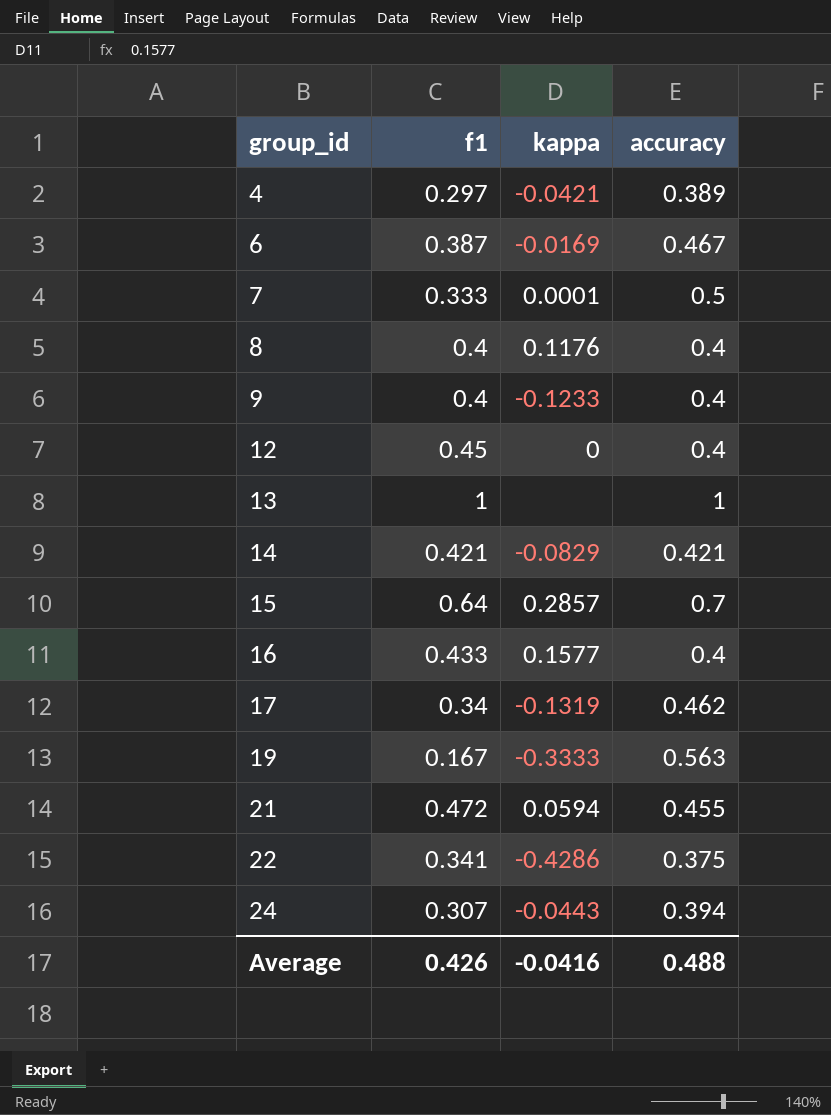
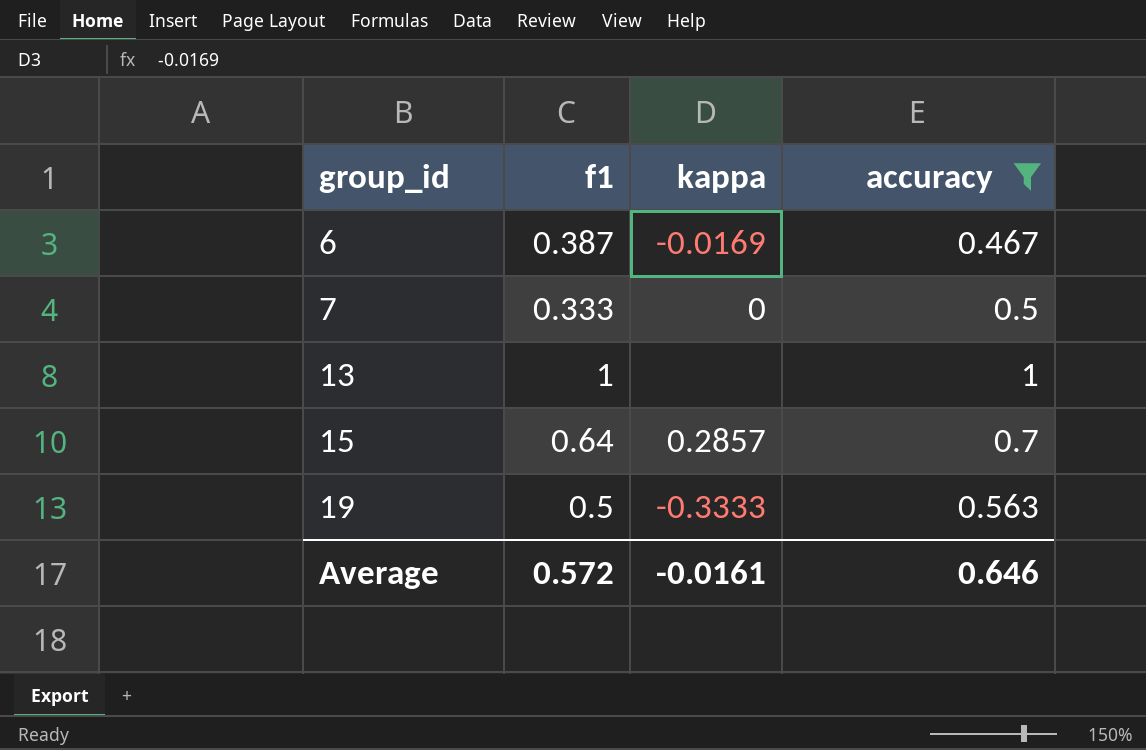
filter: none -> accuracy >= 0.467
7 | kappa: 0.0001 -> 0
19 | f1: 0.167 -> 0.5
Average | f1: 0.426 -> 0.572
Average | kappa: -0.0416 -> -0.0161
Average | accuracy: 0.488 -> 0.646

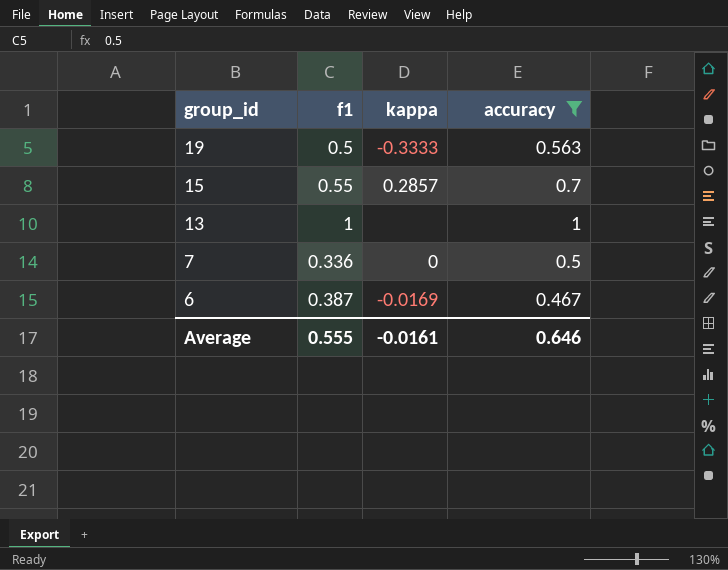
row order: group_id ascending -> group_id descending
15 | f1: 0.64 -> 0.55
7 | f1: 0.333 -> 0.336
Average | f1: 0.572 -> 0.555

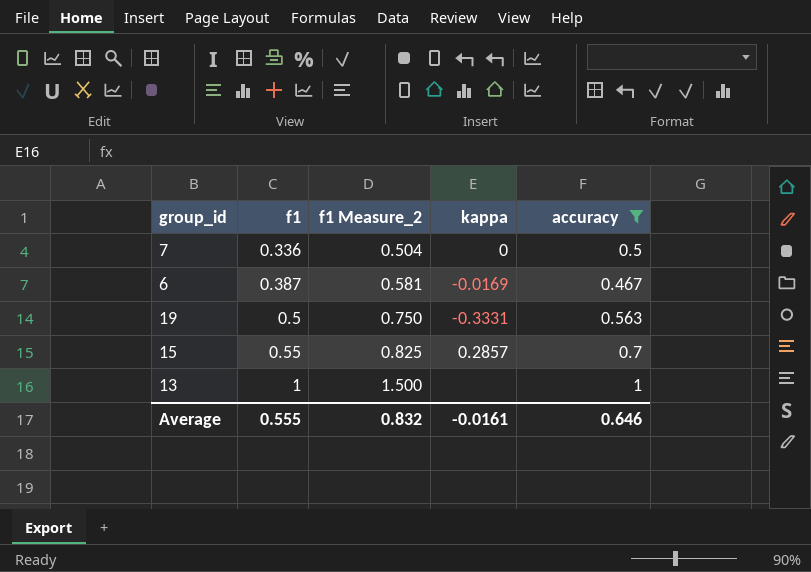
row order: group_id descending -> f1 ascending
column f1 Measure_2 | formula: none -> [f1] * 1.5
19 | kappa: -0.3333 -> -0.3331

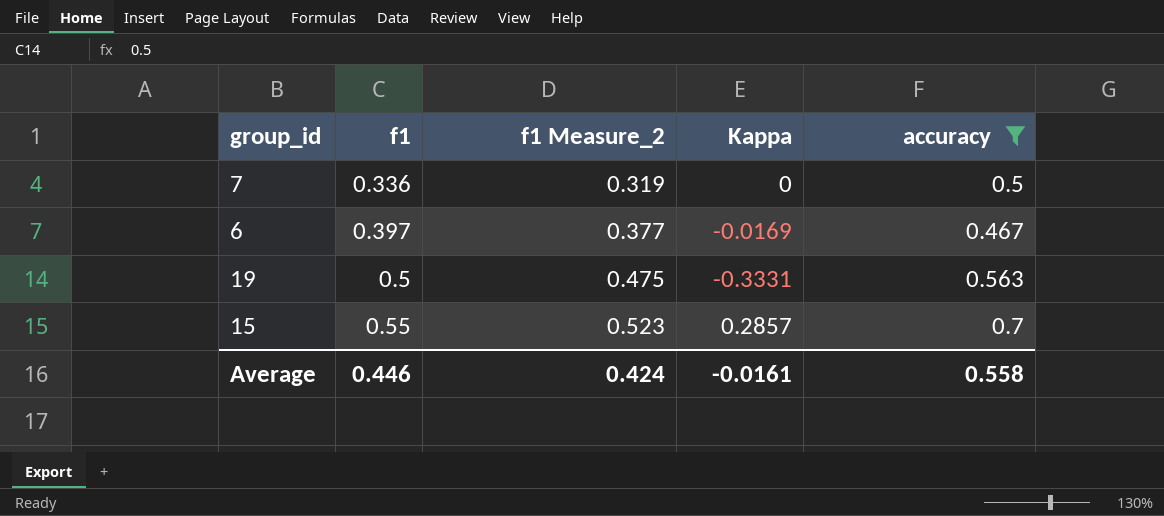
column f1 Measure_2 | formula: [f1] * 1.5 -> [f1] * 0.95
column name: kappa -> Kappa
row 13: 1 | 1.500 | none | 1 -> none
6 | f1: 0.387 -> 0.397
Average | f1: 0.555 -> 0.446
Average | f1 Measure_2: 0.832 -> 0.424
Average | accuracy: 0.646 -> 0.558

